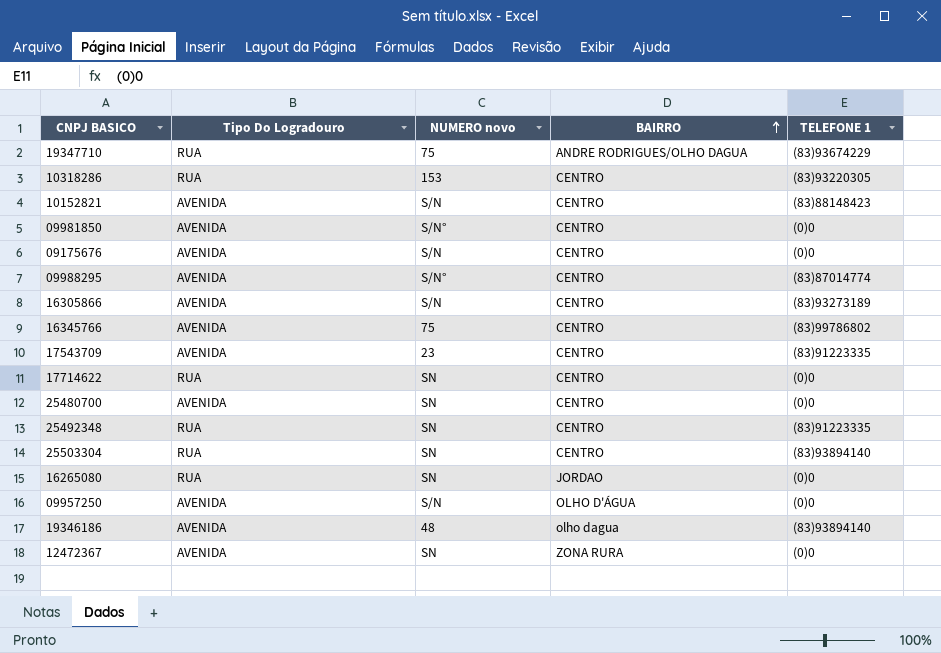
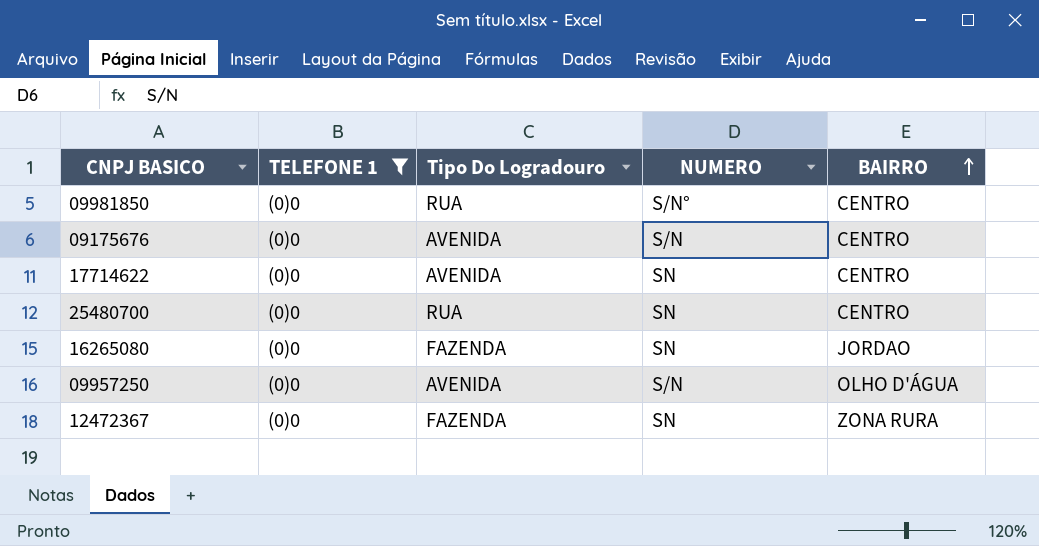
filter: none -> TELEFONE 1 = (0)0
column TELEFONE 1 | position: 5 -> 2
column name: NUMERO novo -> NUMERO
09981850 | Tipo Do Logradouro: AVENIDA -> RUA
17714622 | Tipo Do Logradouro: RUA -> AVENIDA
25480700 | Tipo Do Logradouro: AVENIDA -> RUA
16265080 | Tipo Do Logradouro: RUA -> FAZENDA
12472367 | Tipo Do Logradouro: AVENIDA -> FAZENDA

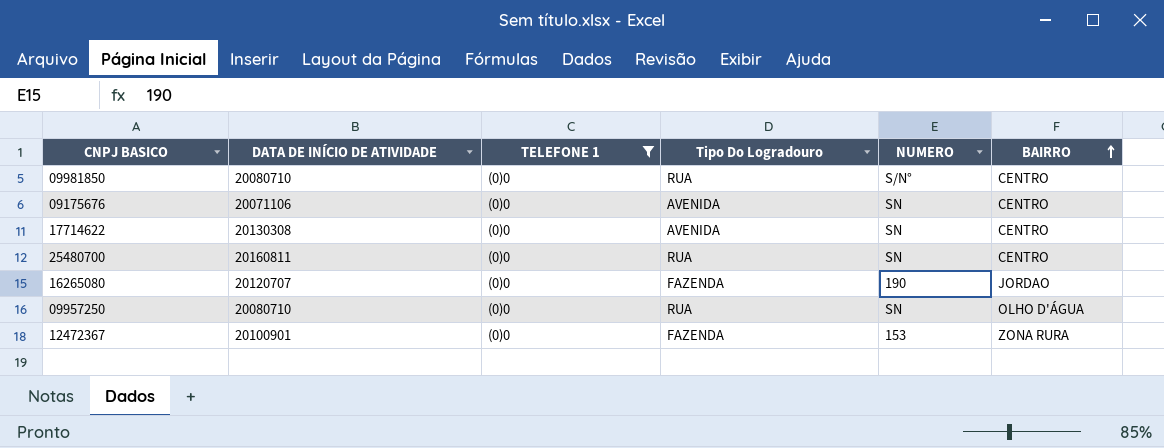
column DATA DE INÍCIO DE ATIVIDADE | position: none -> 2
09175676 | NUMERO: S/N -> SN
16265080 | NUMERO: SN -> 190
09957250 | Tipo Do Logradouro: AVENIDA -> RUA
09957250 | NUMERO: S/N -> SN
12472367 | NUMERO: SN -> 153

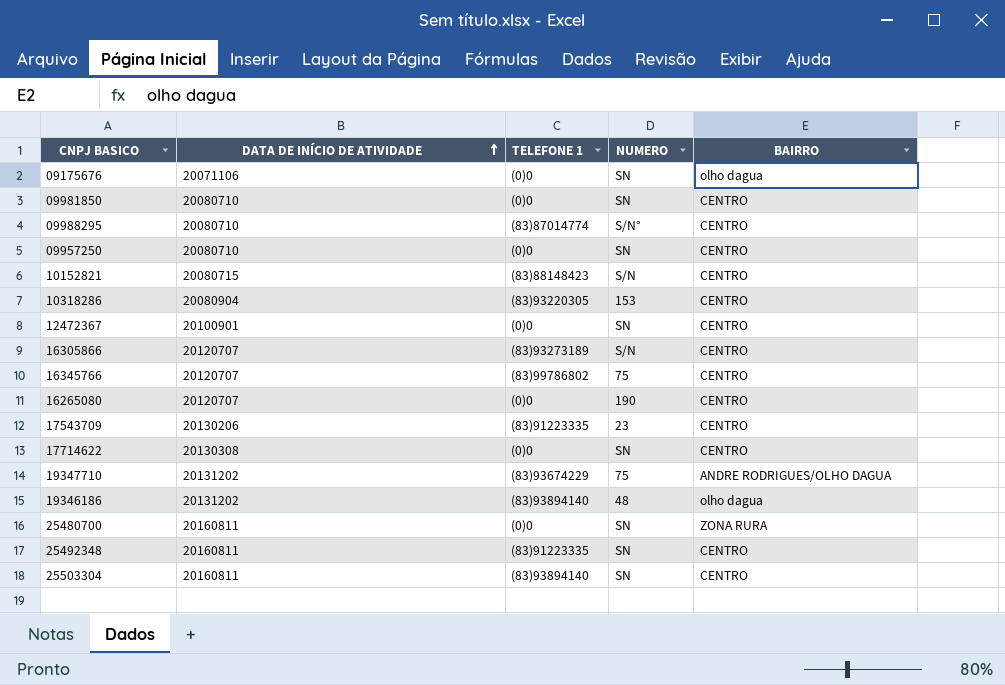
filter: TELEFONE 1 = (0)0 -> none
row order: BAIRRO ascending -> DATA DE INÍCIO DE ATIVIDADE ascending
column Tipo Do Logradouro | position: 4 -> none
09175676 | BAIRRO: CENTRO -> olho dagua
09981850 | NUMERO: S/N° -> SN
09957250 | BAIRRO: OLHO D'ÁGUA -> CENTRO
12472367 | NUMERO: 153 -> SN
12472367 | BAIRRO: ZONA RURA -> CENTRO
16265080 | BAIRRO: JORDAO -> CENTRO
25480700 | BAIRRO: CENTRO -> ZONA RURA

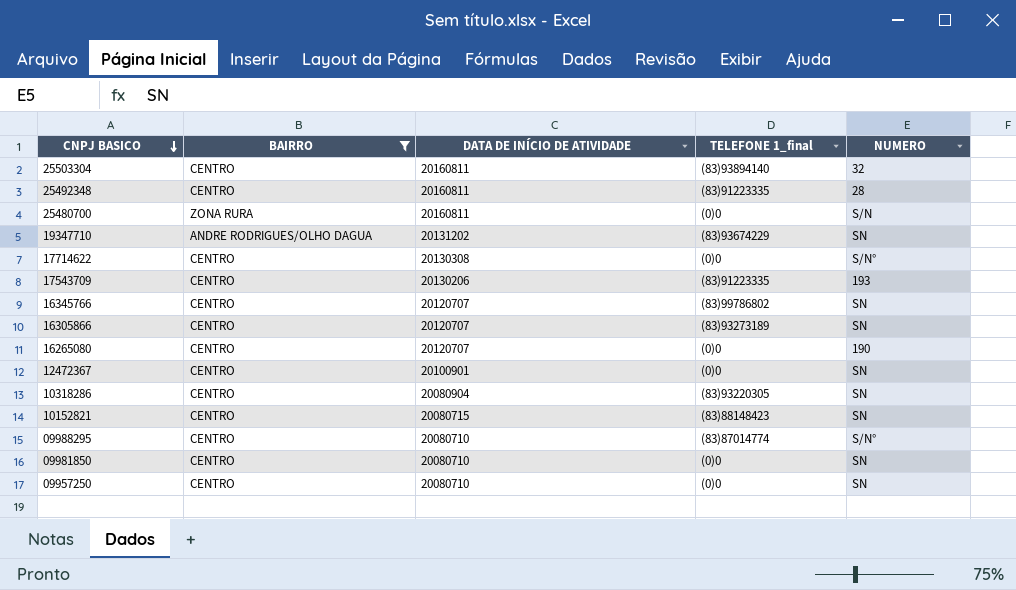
filter: none -> BAIRRO != olho dagua
row order: DATA DE INÍCIO DE ATIVIDADE ascending -> CNPJ BASICO descending
column BAIRRO | position: 5 -> 2
column name: TELEFONE 1 -> TELEFONE 1_final
25503304 | NUMERO: SN -> 32
25492348 | NUMERO: SN -> 28
25480700 | NUMERO: SN -> S/N
19347710 | NUMERO: 75 -> SN
17714622 | NUMERO: SN -> S/N°
17543709 | NUMERO: 23 -> 193
16345766 | NUMERO: 75 -> SN
16305866 | NUMERO: S/N -> SN
10318286 | NUMERO: 153 -> SN
10152821 | NUMERO: S/N -> SN

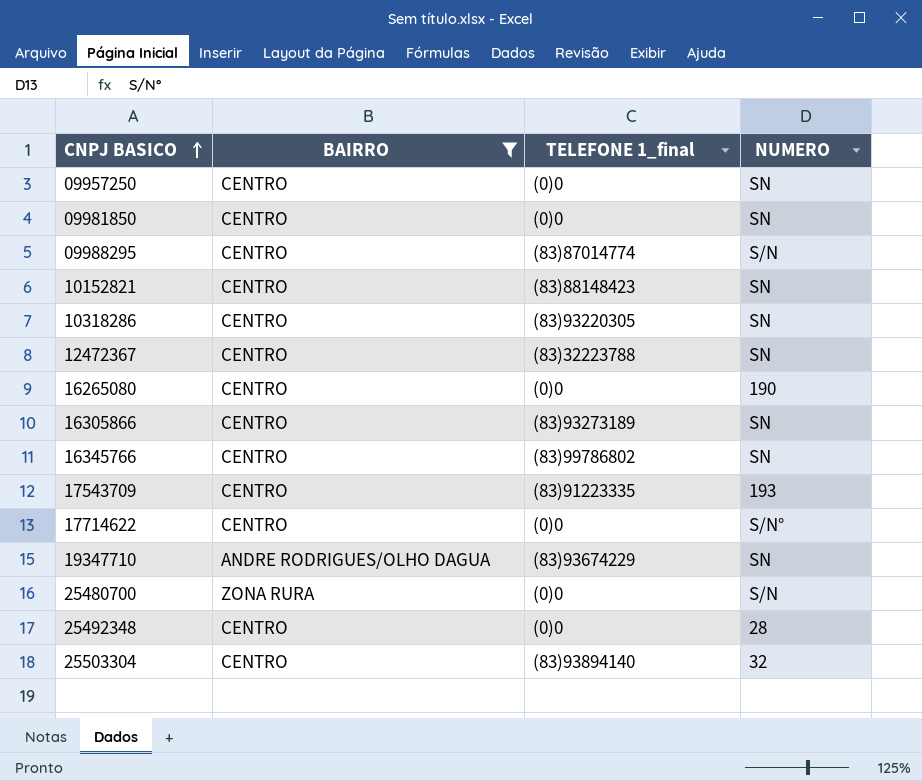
row order: CNPJ BASICO descending -> CNPJ BASICO ascending
column DATA DE INÍCIO DE ATIVIDADE | position: 3 -> none
09988295 | NUMERO: S/N° -> S/N
12472367 | TELEFONE 1_final: (0)0 -> (83)32223788
25492348 | TELEFONE 1_final: (83)91223335 -> (0)0

